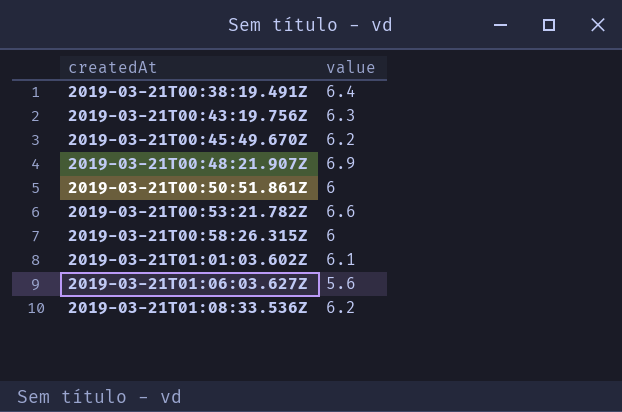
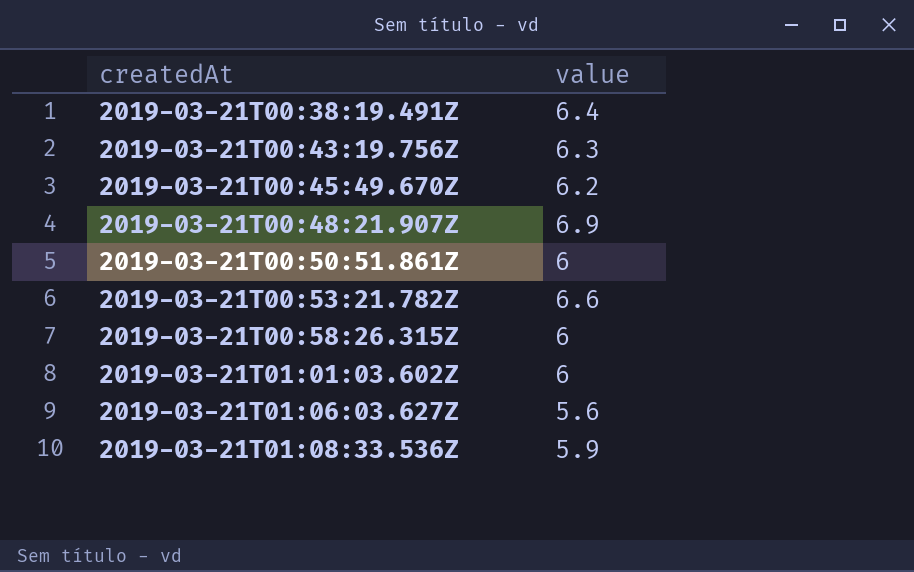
2019-03-21T01:01:03.602Z | value: 6.1 -> 6
2019-03-21T01:08:33.536Z | value: 6.2 -> 5.9

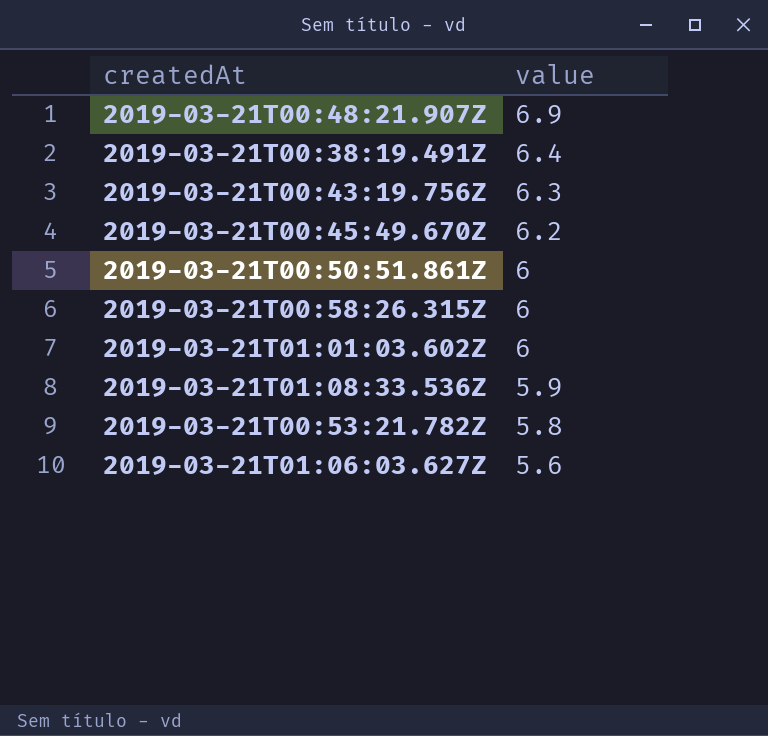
row order: createdAt ascending -> value descending
2019-03-21T00:53:21.782Z | value: 6.6 -> 5.8

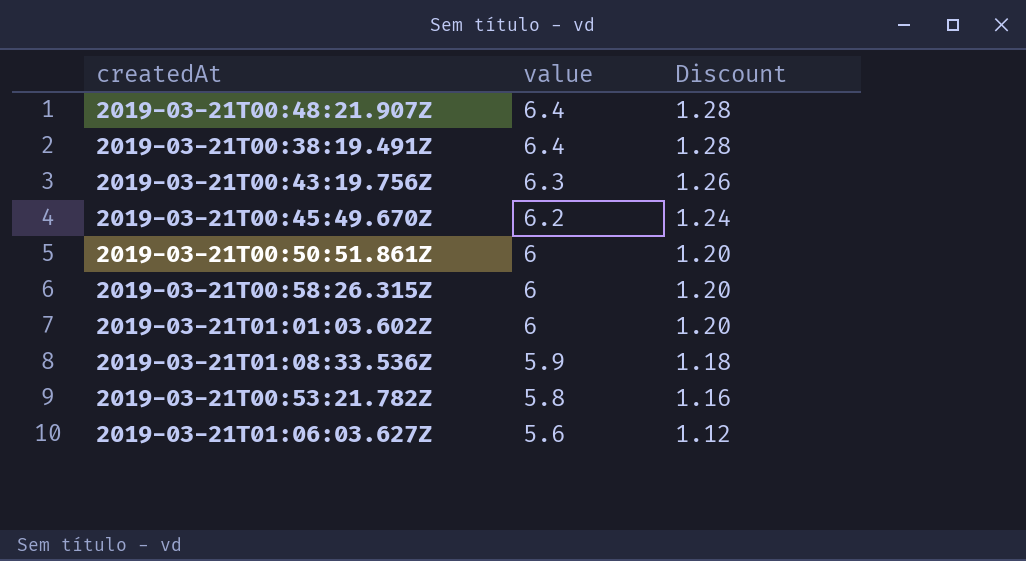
column Discount | formula: none -> [value] * 0.2
2019-03-21T00:48:21.907Z | value: 6.9 -> 6.4

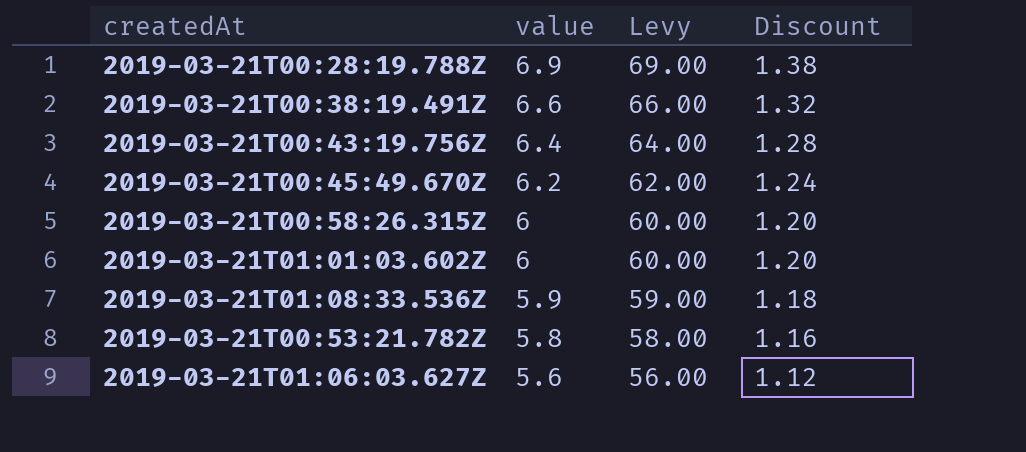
column Levy | formula: none -> [value] * 10
row 2019-03-21T00:48:21.907Z: 6.4 | 1.28 -> none
row 2019-03-21T00:50:51.861Z: 6 | 1.20 -> none
row 2019-03-21T00:28:19.788Z: none -> 6.9 | 69.00 | 1.38
2019-03-21T00:38:19.491Z | value: 6.4 -> 6.6
2019-03-21T00:38:19.491Z | Discount: 1.28 -> 1.32
2019-03-21T00:43:19.756Z | value: 6.3 -> 6.4
2019-03-21T00:43:19.756Z | Discount: 1.26 -> 1.28

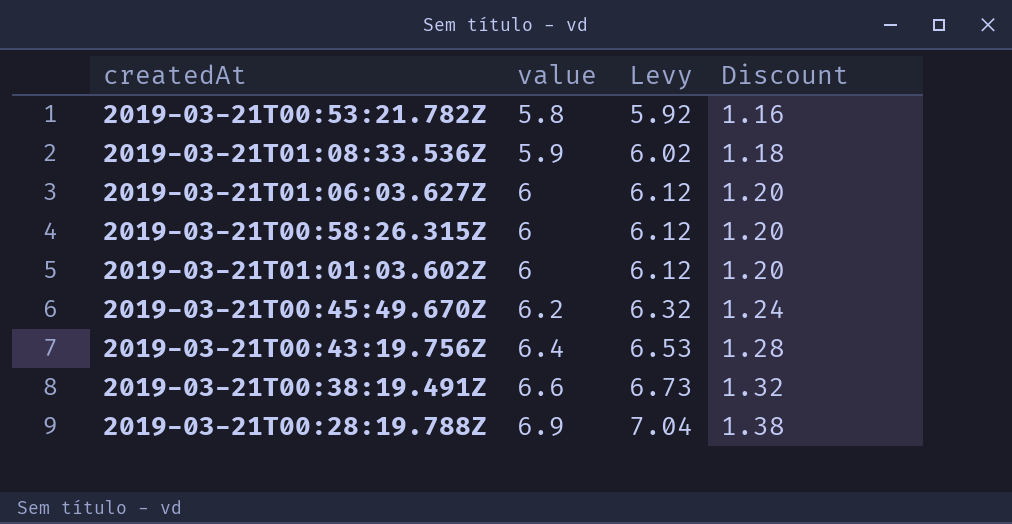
row order: value descending -> value ascending
column Levy | formula: [value] * 10 -> [value] * 1.02
2019-03-21T01:06:03.627Z | value: 5.6 -> 6
2019-03-21T01:06:03.627Z | Discount: 1.12 -> 1.20

